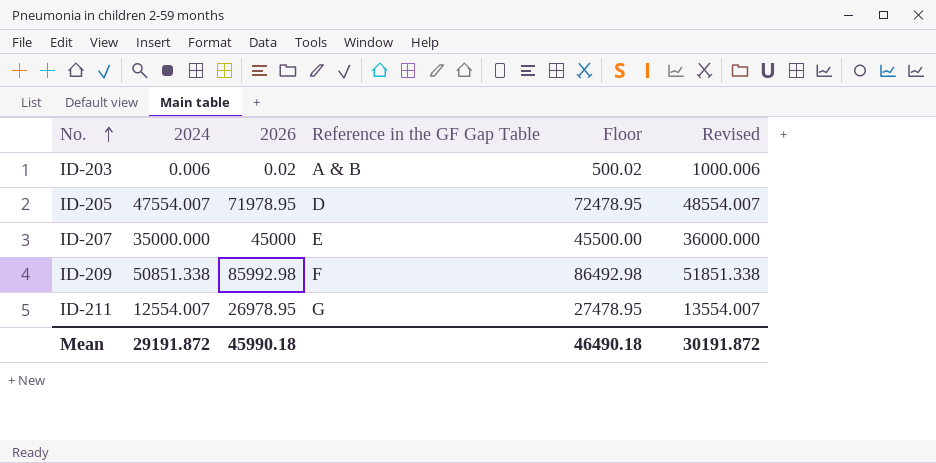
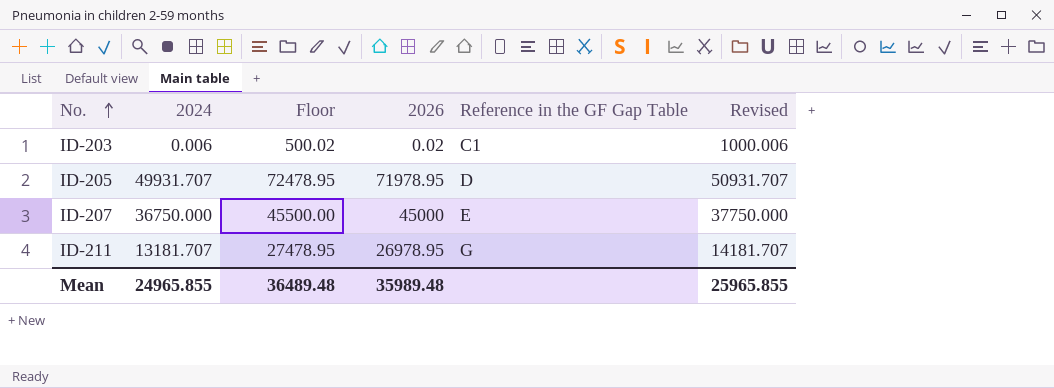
column Floor | position: 5 -> 3
row ID-209: 50851.338 | 85992.98 | F | 86492.98 | 51851.338 -> none
ID-203 | Reference in the GF Gap Table: A & B -> C1
ID-205 | 2024: 47554.007 -> 49931.707
ID-205 | Revised: 48554.007 -> 50931.707
ID-207 | 2024: 35000.000 -> 36750.000
ID-207 | Revised: 36000.000 -> 37750.000
ID-211 | 2024: 12554.007 -> 13181.707
ID-211 | Revised: 13554.007 -> 14181.707
Mean | 2024: 29191.872 -> 24965.855
Mean | Floor: 46490.18 -> 36489.48
Mean | 2026: 45990.18 -> 35989.48
Mean | Revised: 30191.872 -> 25965.855

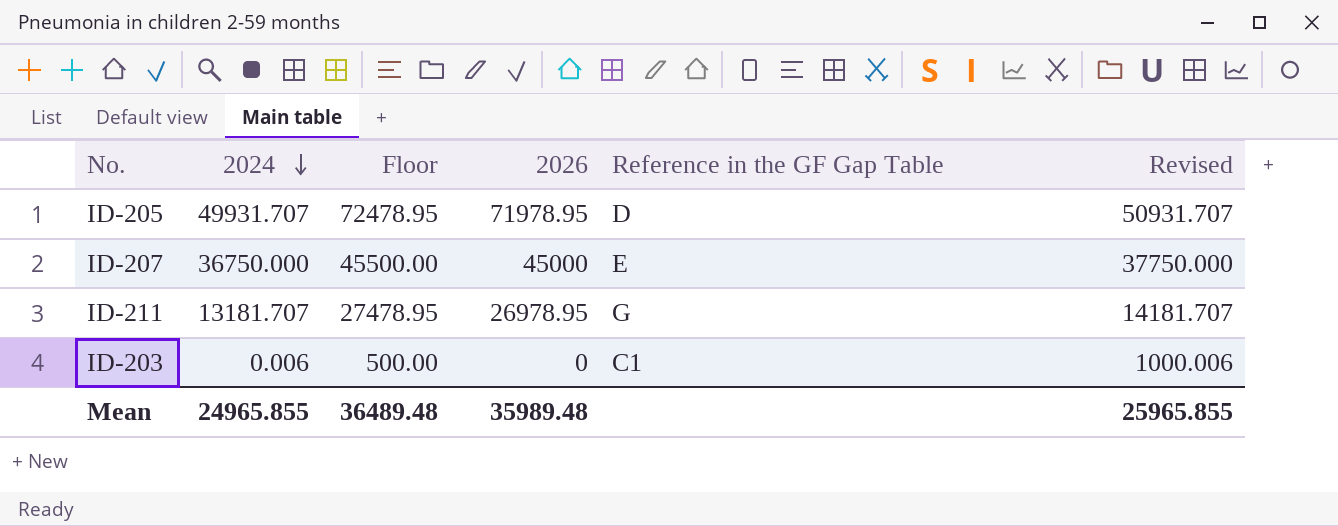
row order: No. ascending -> 2024 descending
ID-203 | Floor: 500.02 -> 500.00
ID-203 | 2026: 0.02 -> 0

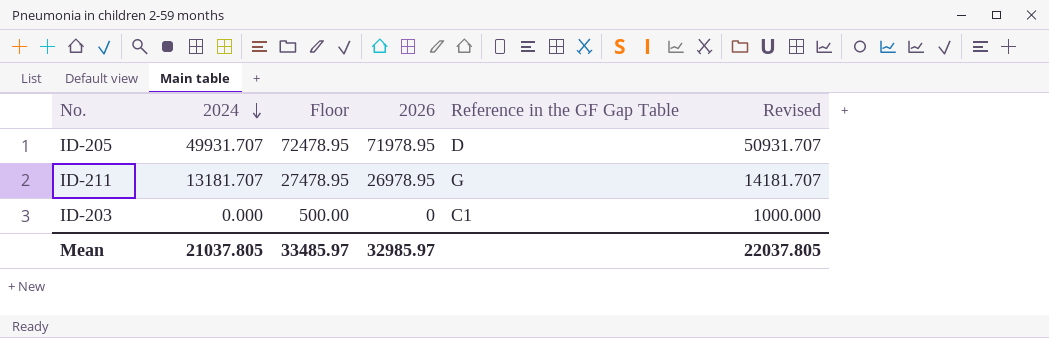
row ID-207: 36750.000 | 45500.00 | 45000 | E | 37750.000 -> none
ID-203 | 2024: 0.006 -> 0.000
ID-203 | Revised: 1000.006 -> 1000.000
Mean | 2024: 24965.855 -> 21037.805
Mean | Floor: 36489.48 -> 33485.97
Mean | 2026: 35989.48 -> 32985.97
Mean | Revised: 25965.855 -> 22037.805

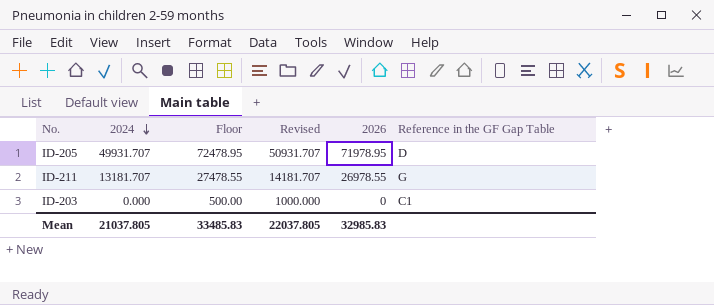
column Revised | position: 6 -> 4
ID-211 | Floor: 27478.95 -> 27478.55
ID-211 | 2026: 26978.95 -> 26978.55
Mean | Floor: 33485.97 -> 33485.83
Mean | 2026: 32985.97 -> 32985.83

